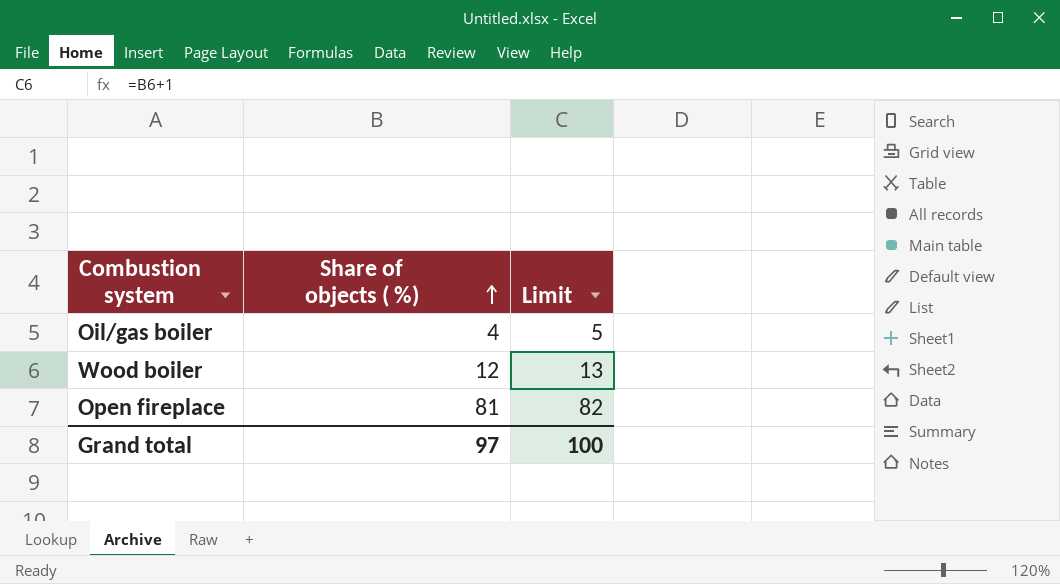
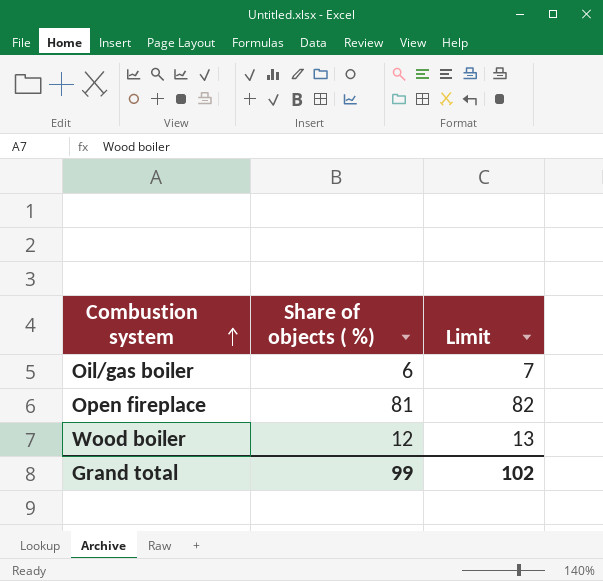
row order: Share of objects ( %) ascending -> Combustion system ascending
Oil/gas boiler | Share of objects ( %): 4 -> 6
Oil/gas boiler | Limit: 5 -> 7
Grand total | Share of objects ( %): 97 -> 99
Grand total | Limit: 100 -> 102

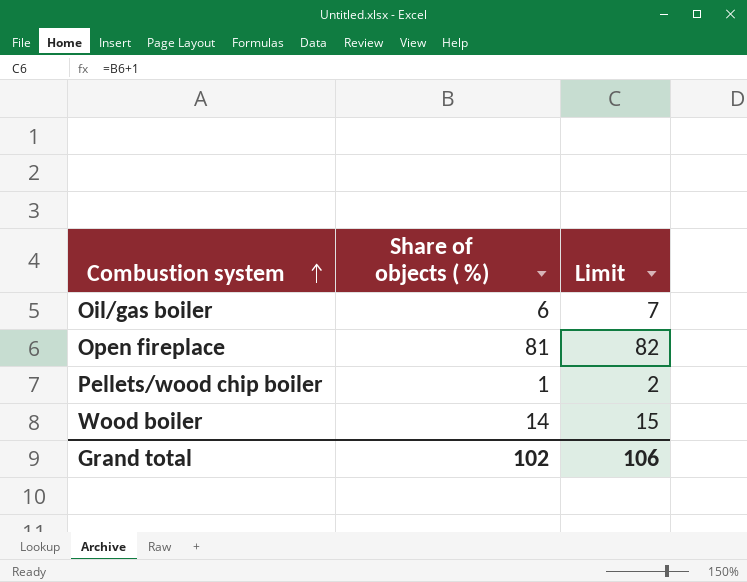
row Pellets/wood chip boiler: none -> 1 | 2
Wood boiler | Share of objects ( %): 12 -> 14
Wood boiler | Limit: 13 -> 15
Grand total | Share of objects ( %): 99 -> 102
Grand total | Limit: 102 -> 106

